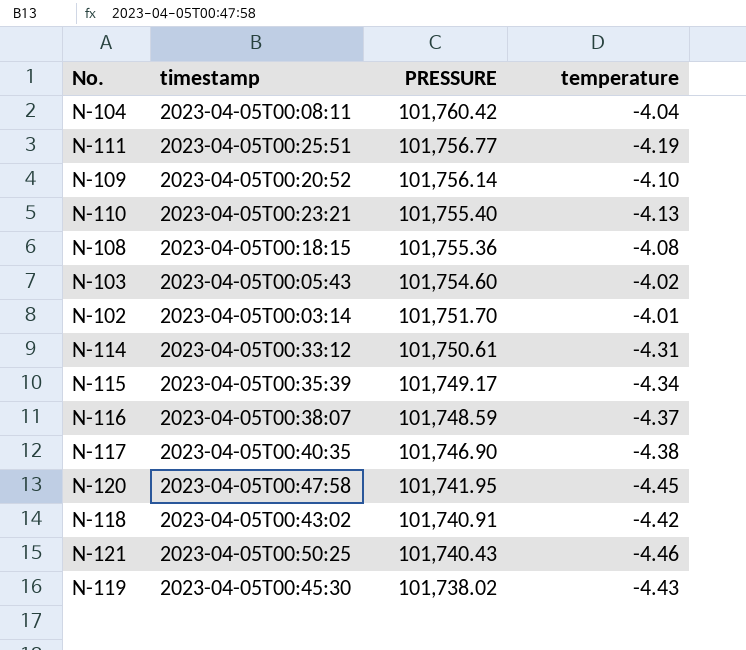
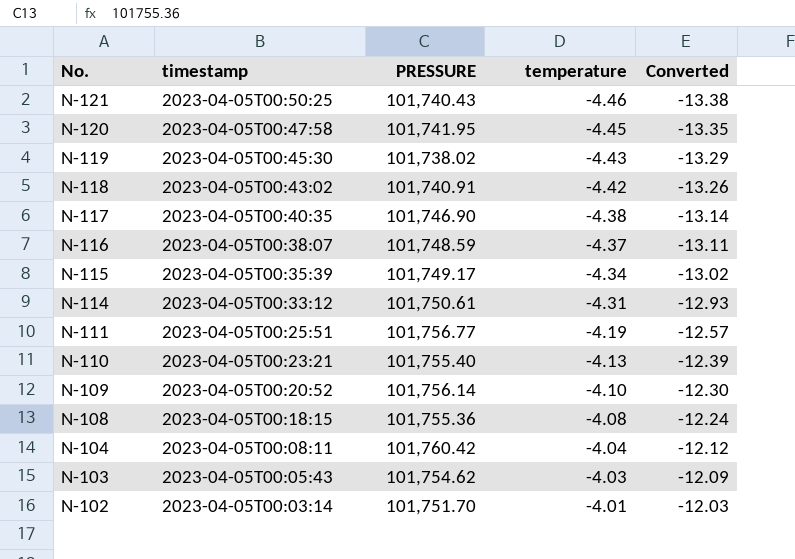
row order: PRESSURE descending -> No. descending
column Converted | formula: none -> [temperature] * 3
N-103 | PRESSURE: 101,754.60 -> 101,754.62
N-103 | temperature: -4.02 -> -4.03

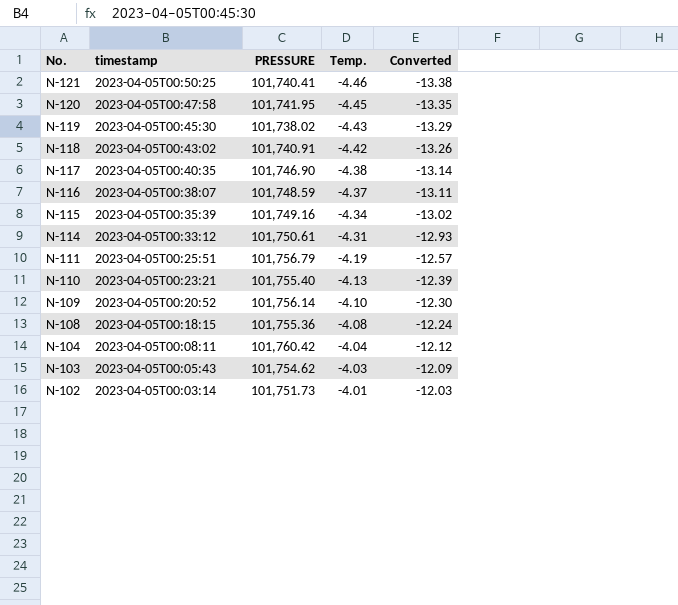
column name: temperature -> Temp.
N-121 | PRESSURE: 101,740.43 -> 101,740.41
N-115 | PRESSURE: 101,749.17 -> 101,749.16
N-111 | PRESSURE: 101,756.77 -> 101,756.79
N-102 | PRESSURE: 101,751.70 -> 101,751.73

